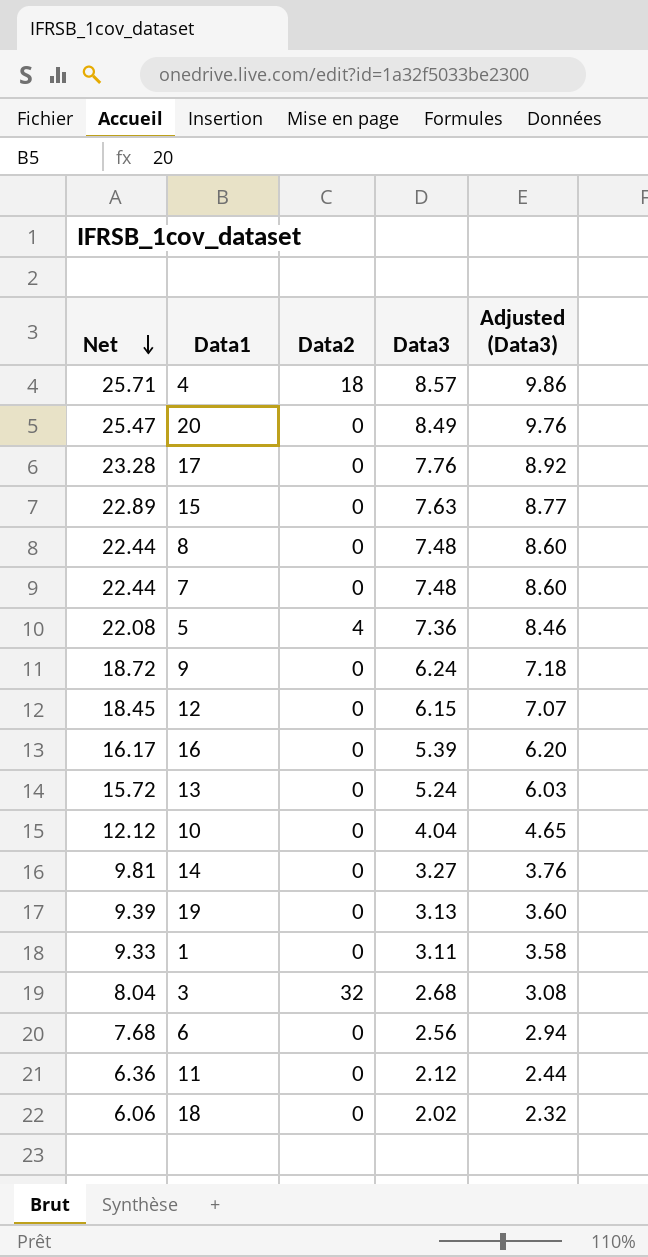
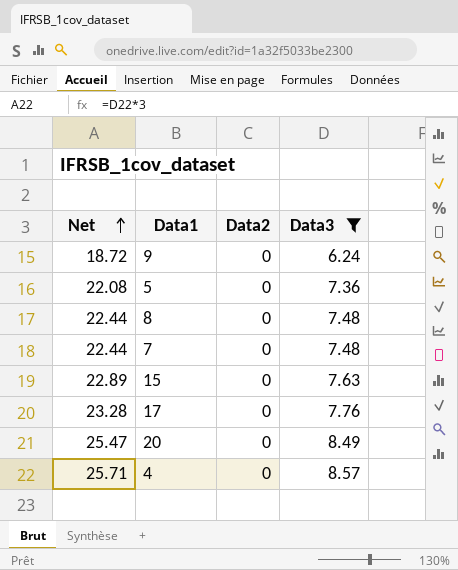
filter: none -> Data3 >= 6.24
row order: Net descending -> Net ascending
column Adjusted (Data3) | formula: [Data3] * 1.15 -> none
5 | Data2: 4 -> 0
4 | Data2: 18 -> 0

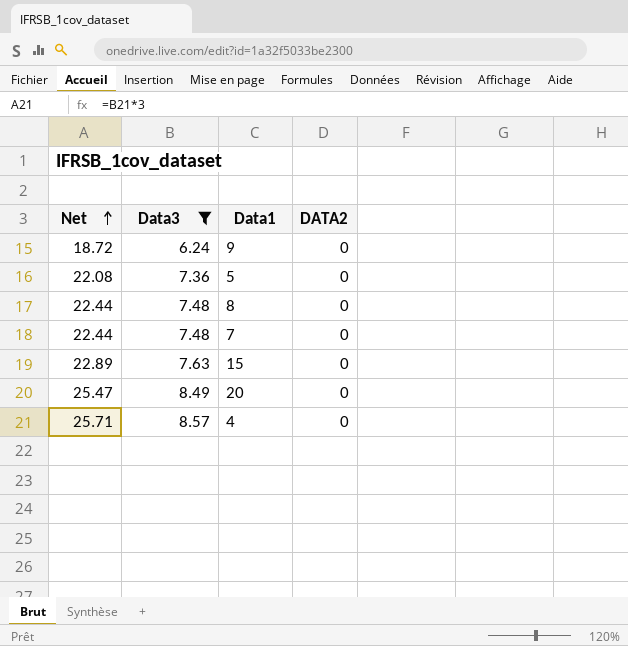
column Data3 | position: 4 -> 2
column name: Data2 -> DATA2
row 17: 23.28 | 0 | 7.76 -> none

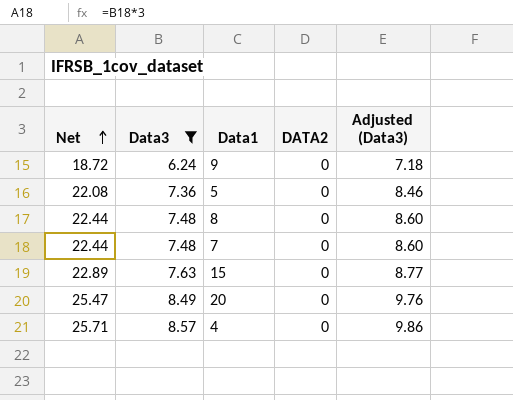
column Adjusted (Data3) | formula: none -> [Data3] * 1.15

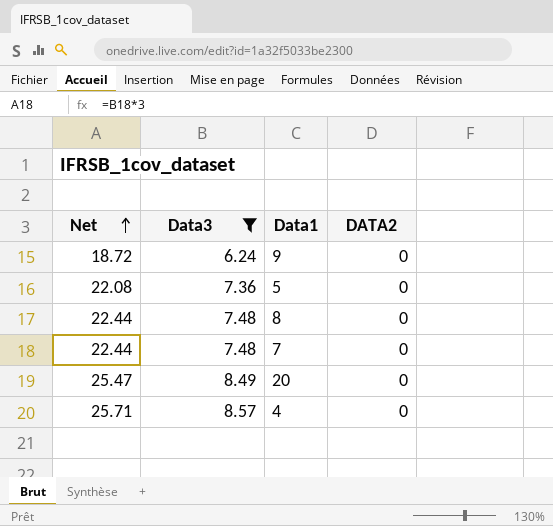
column Adjusted (Data3) | formula: [Data3] * 1.15 -> none
row 15: 22.89 | 7.63 | 0 | 8.77 -> none

